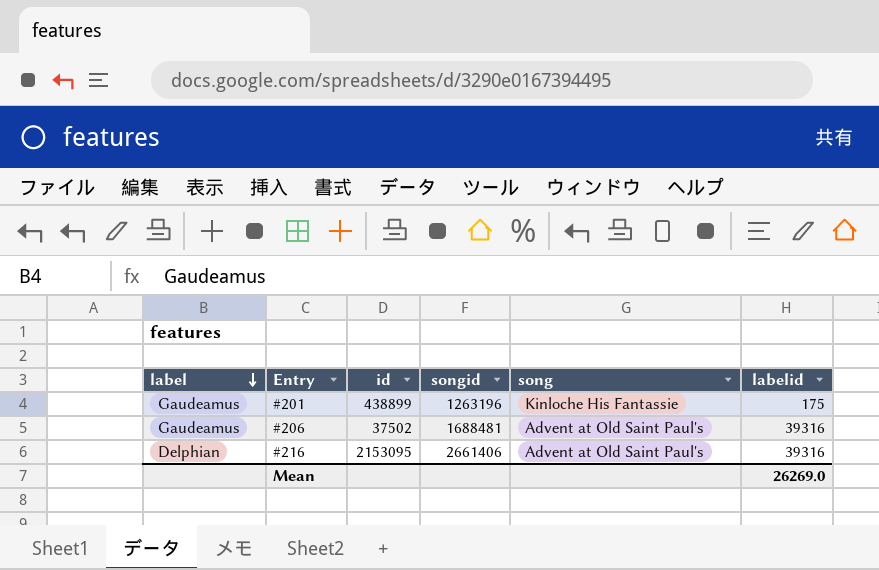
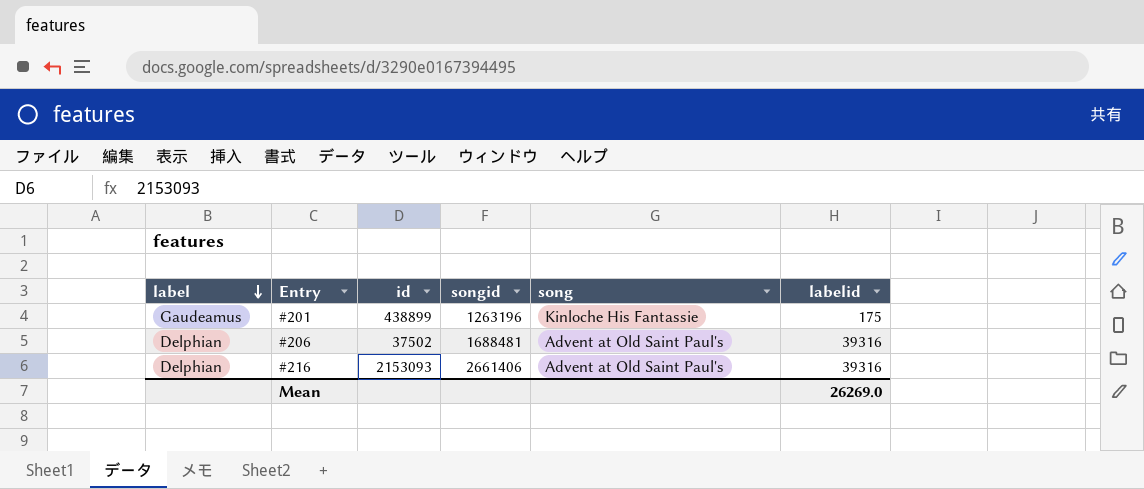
#206 | label: Gaudeamus -> Delphian
#216 | id: 2153095 -> 2153093

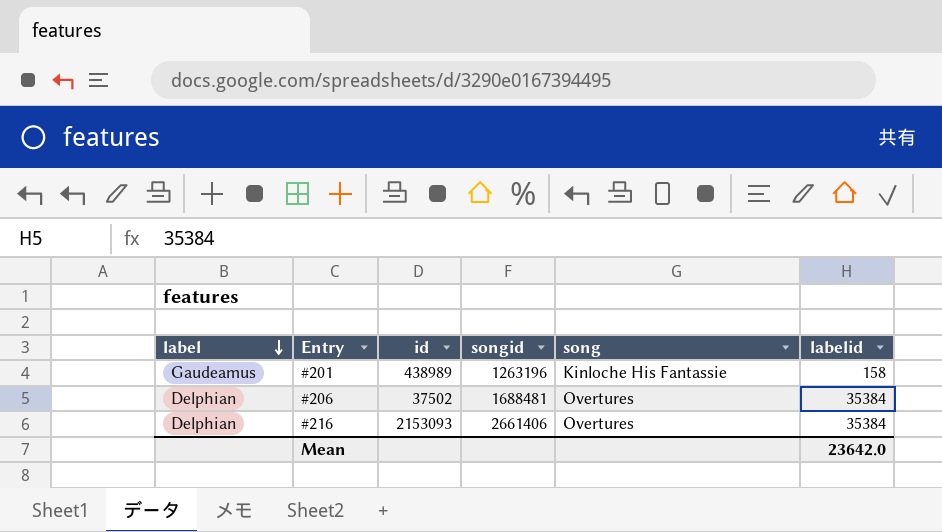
#201 | id: 438899 -> 438989
#201 | labelid: 175 -> 158
#206 | song: Advent at Old Saint Paul's -> Overtures
#206 | labelid: 39316 -> 35384
#216 | song: Advent at Old Saint Paul's -> Overtures
#216 | labelid: 39316 -> 35384
Mean | labelid: 26269.0 -> 23642.0

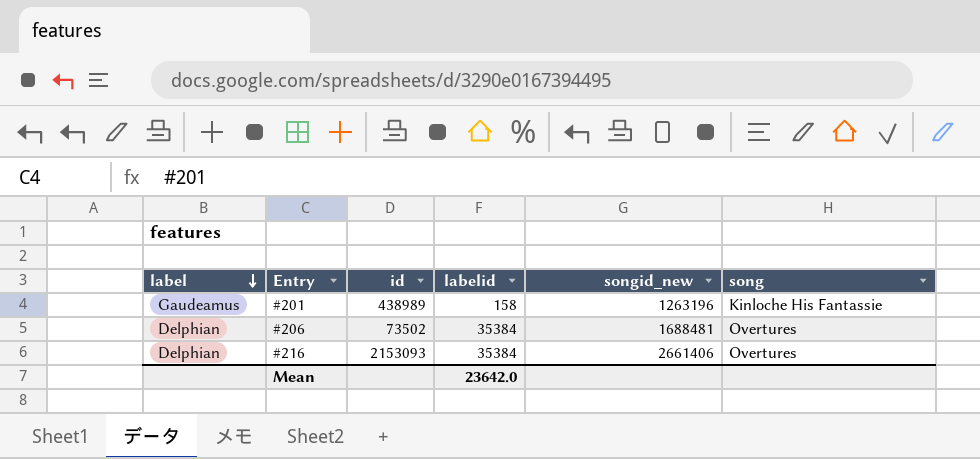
column labelid | position: 6 -> 4
column name: songid -> songid_new
#206 | id: 37502 -> 73502

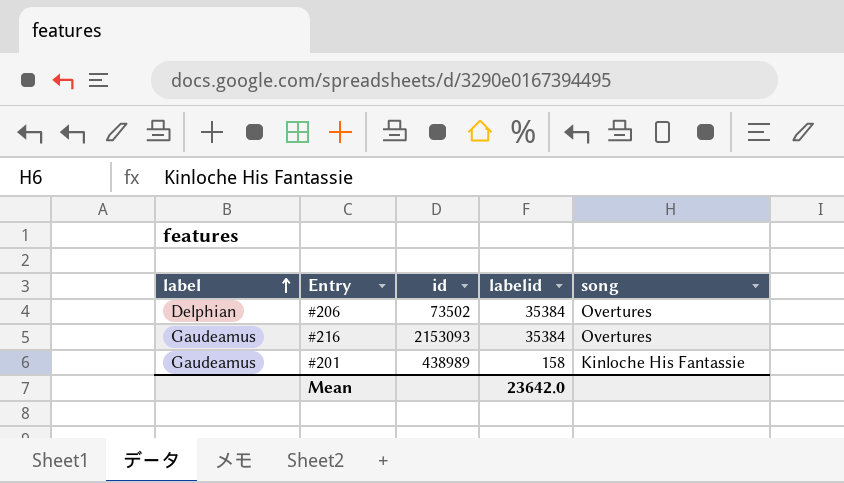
row order: label descending -> label ascending
column songid_new | position: 5 -> none
#216 | label: Delphian -> Gaudeamus

